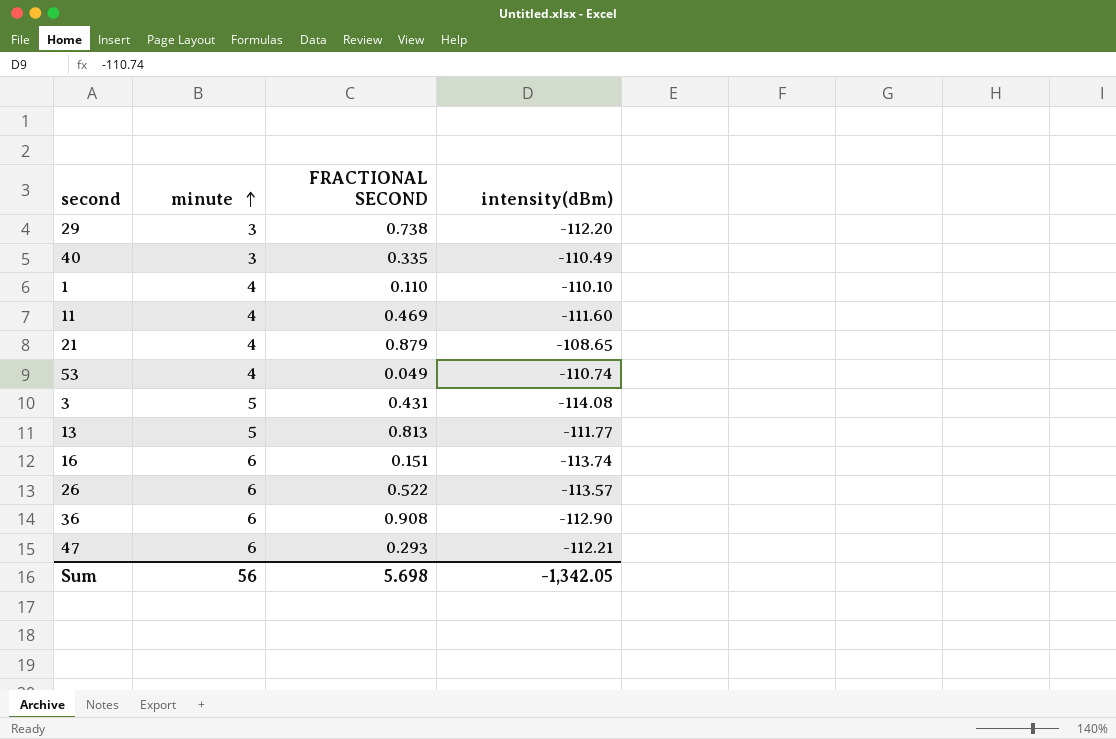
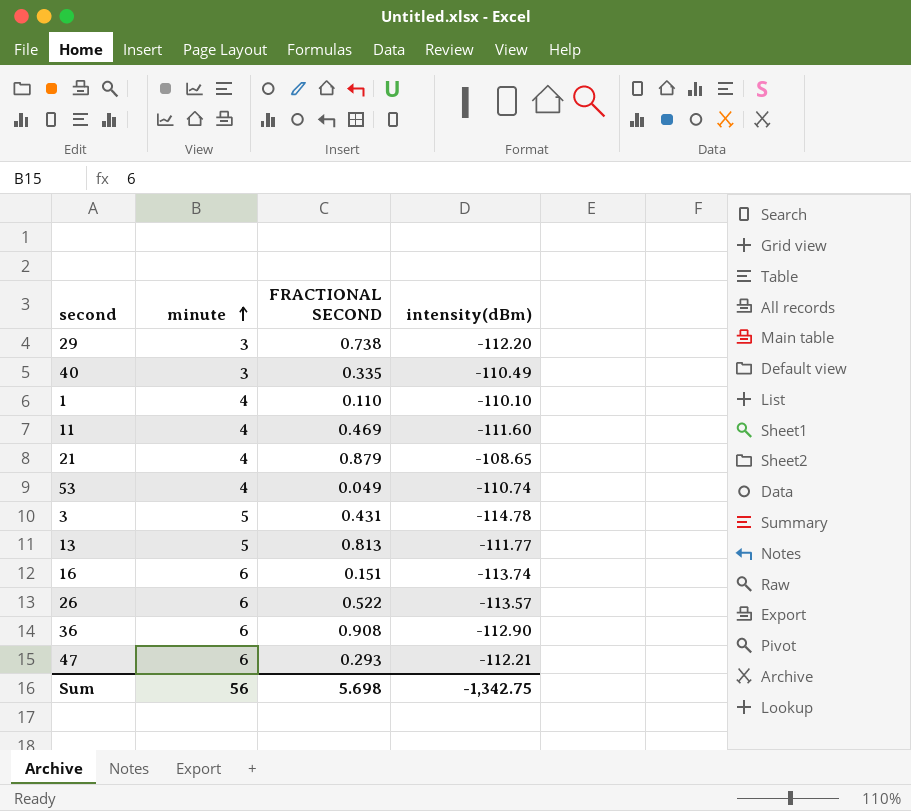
3 | intensity(dBm): -114.08 -> -114.78
Sum | intensity(dBm): -1,342.05 -> -1,342.75

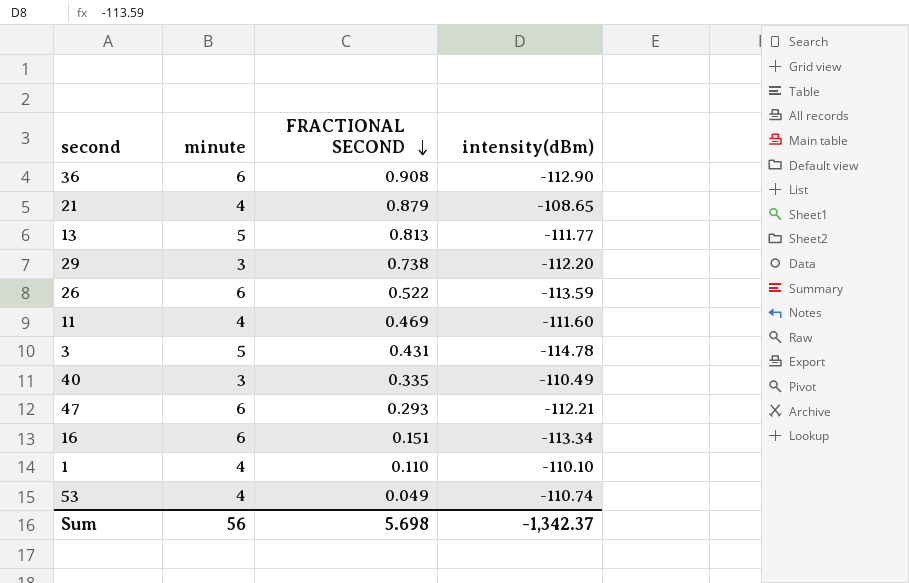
row order: minute ascending -> FRACTIONAL SECOND descending
26 | intensity(dBm): -113.57 -> -113.59
16 | intensity(dBm): -113.74 -> -113.34
Sum | intensity(dBm): -1,342.75 -> -1,342.37

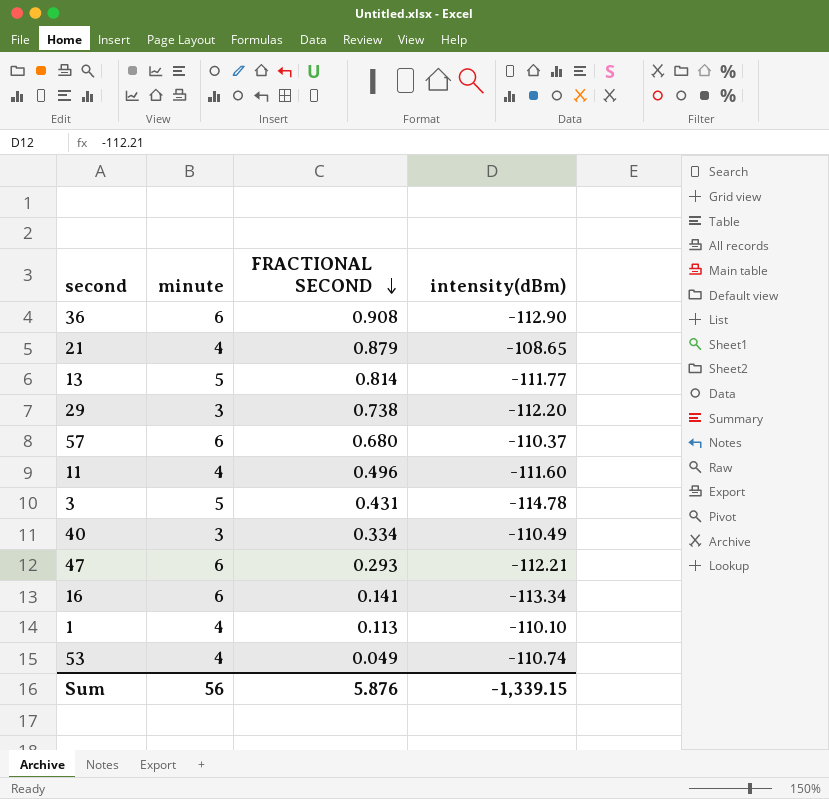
row 26: 6 | 0.522 | -113.59 -> none
13 | FRACTIONAL SECOND: 0.813 -> 0.814
row 57: none -> 6 | 0.680 | -110.37
11 | FRACTIONAL SECOND: 0.469 -> 0.496
40 | FRACTIONAL SECOND: 0.335 -> 0.334
16 | FRACTIONAL SECOND: 0.151 -> 0.141
1 | FRACTIONAL SECOND: 0.110 -> 0.113
Sum | FRACTIONAL SECOND: 5.698 -> 5.876
Sum | intensity(dBm): -1,342.37 -> -1,339.15

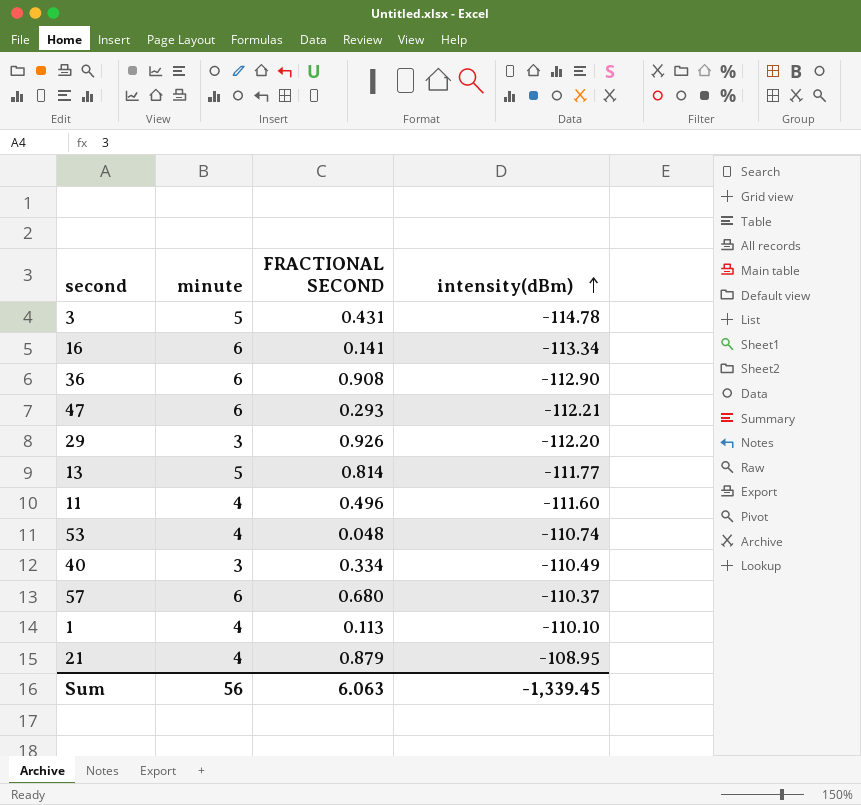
row order: FRACTIONAL SECOND descending -> intensity(dBm) ascending
29 | FRACTIONAL SECOND: 0.738 -> 0.926
53 | FRACTIONAL SECOND: 0.049 -> 0.048
21 | intensity(dBm): -108.65 -> -108.95
Sum | FRACTIONAL SECOND: 5.876 -> 6.063
Sum | intensity(dBm): -1,339.15 -> -1,339.45

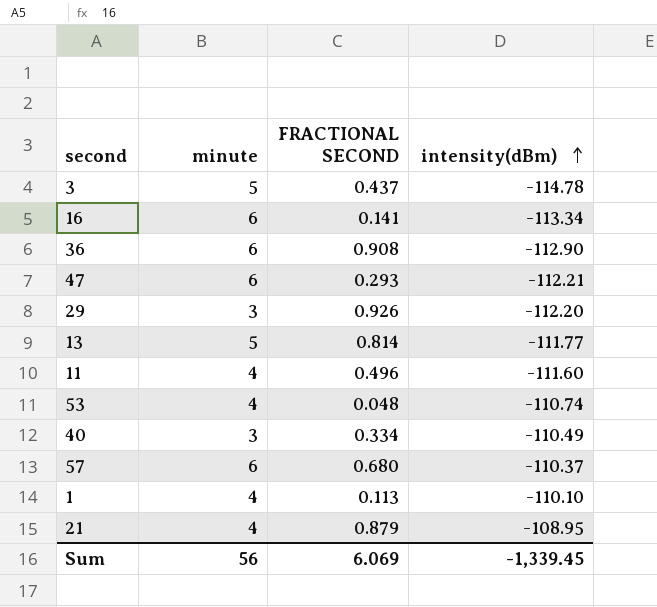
3 | FRACTIONAL SECOND: 0.431 -> 0.437
Sum | FRACTIONAL SECOND: 6.063 -> 6.069

